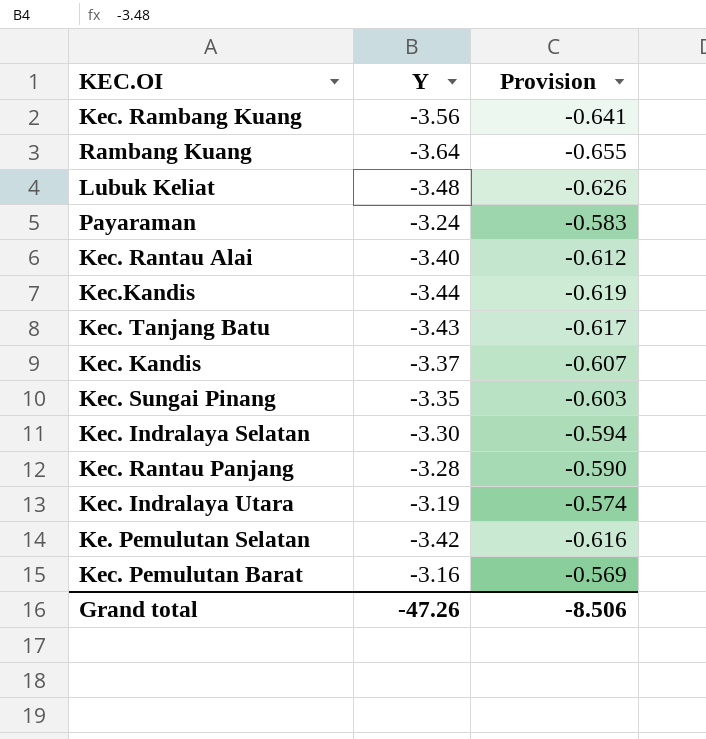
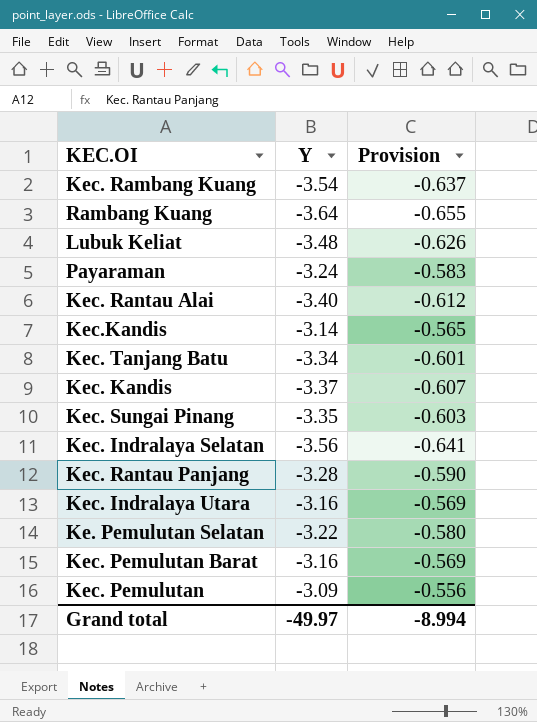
Kec. Rambang Kuang | Y: -3.56 -> -3.54
Kec. Rambang Kuang | Provision: -0.641 -> -0.637
Kec.Kandis | Y: -3.44 -> -3.14
Kec.Kandis | Provision: -0.619 -> -0.565
Kec. Tanjang Batu | Y: -3.43 -> -3.34
Kec. Tanjang Batu | Provision: -0.617 -> -0.601
Kec. Indralaya Selatan | Y: -3.30 -> -3.56
Kec. Indralaya Selatan | Provision: -0.594 -> -0.641
Kec. Indralaya Utara | Y: -3.19 -> -3.16
Kec. Indralaya Utara | Provision: -0.574 -> -0.569
Ke. Pemulutan Selatan | Y: -3.42 -> -3.22
Ke. Pemulutan Selatan | Provision: -0.616 -> -0.580
row Kec. Pemulutan: none -> -3.09 | -0.556
Grand total | Y: -47.26 -> -49.97
Grand total | Provision: -8.506 -> -8.994

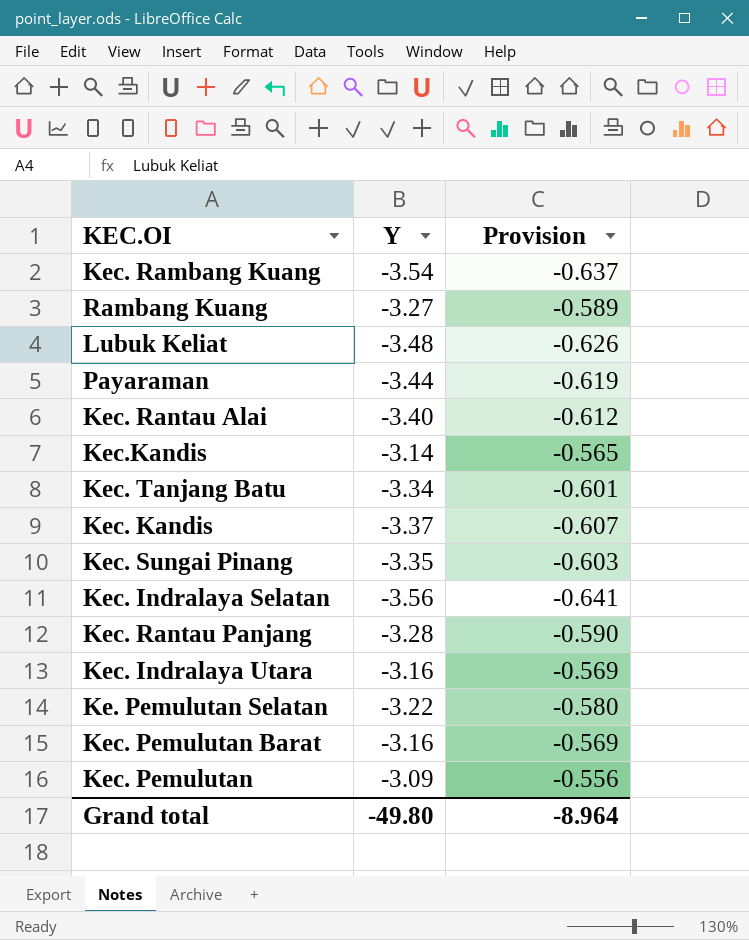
Rambang Kuang | Y: -3.64 -> -3.27
Rambang Kuang | Provision: -0.655 -> -0.589
Payaraman | Y: -3.24 -> -3.44
Payaraman | Provision: -0.583 -> -0.619
Grand total | Y: -49.97 -> -49.80
Grand total | Provision: -8.994 -> -8.964

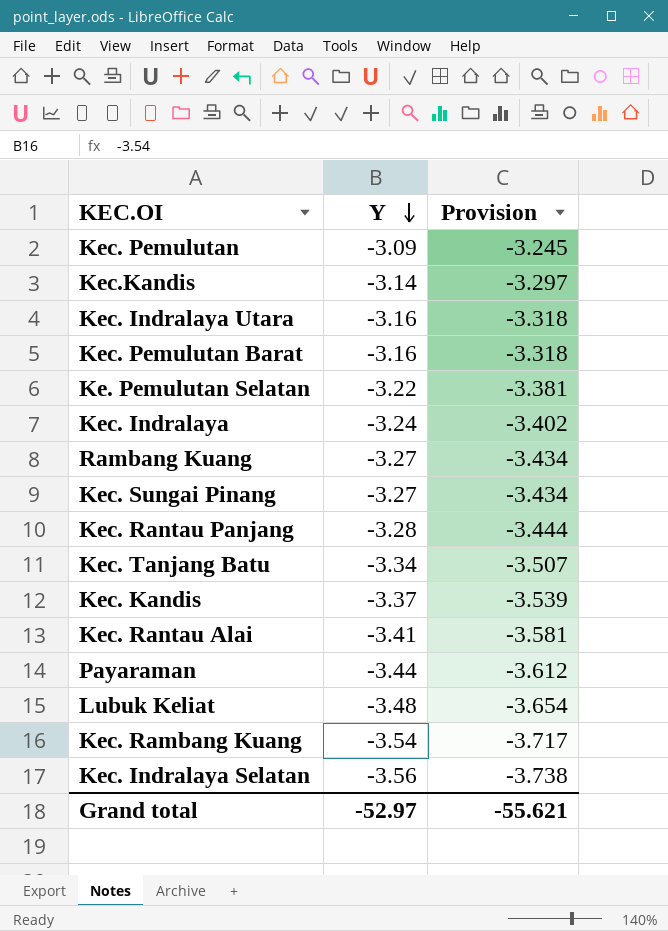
row order: none -> Y descending
column Provision | formula: [Y] * 0.18 -> [Y] * 1.05
row Kec. Indralaya: none -> -3.24 | -3.402
Kec. Sungai Pinang | Y: -3.35 -> -3.27
Kec. Rantau Alai | Y: -3.40 -> -3.41
Grand total | Y: -49.80 -> -52.97
Grand total | Provision: -8.964 -> -55.621

